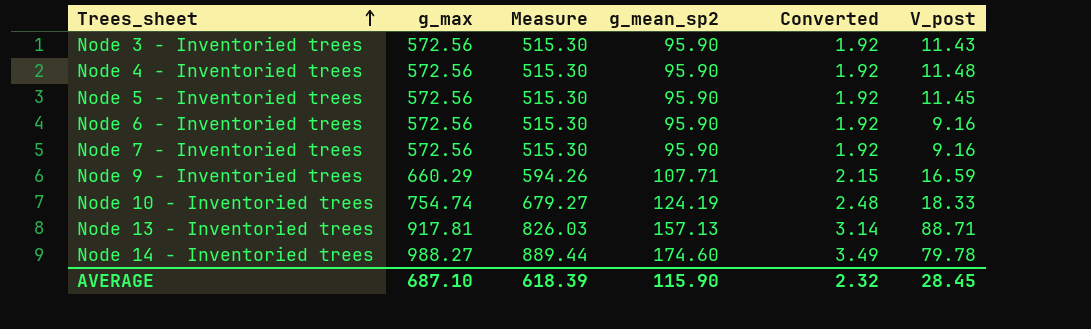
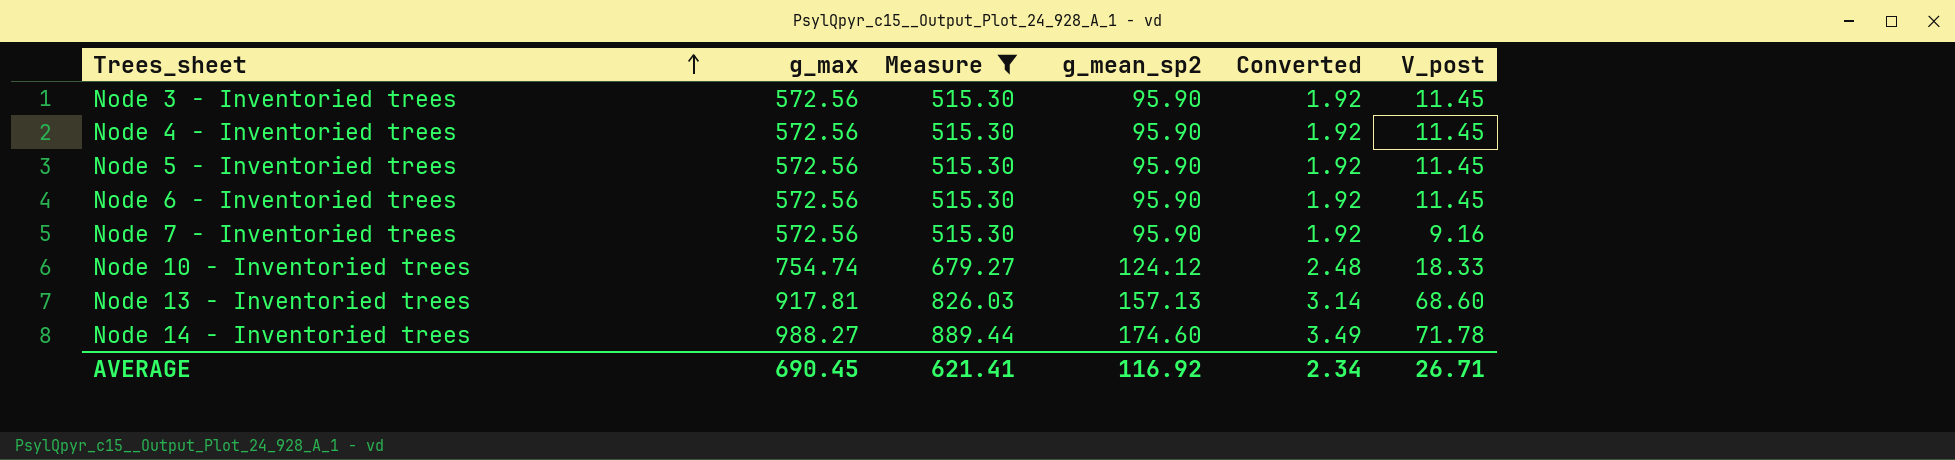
filter: none -> Measure != 594.26
Node 3 - Inventoried trees | V_post: 11.43 -> 11.45
Node 4 - Inventoried trees | V_post: 11.48 -> 11.45
Node 6 - Inventoried trees | V_post: 9.16 -> 11.45
Node 10 - Inventoried trees | g_mean_sp2: 124.19 -> 124.12
Node 13 - Inventoried trees | V_post: 88.71 -> 68.60
Node 14 - Inventoried trees | V_post: 79.78 -> 71.78
AVERAGE | g_max: 687.10 -> 690.45
AVERAGE | Measure: 618.39 -> 621.41
AVERAGE | g_mean_sp2: 115.90 -> 116.92
AVERAGE | Converted: 2.32 -> 2.34
AVERAGE | V_post: 28.45 -> 26.71

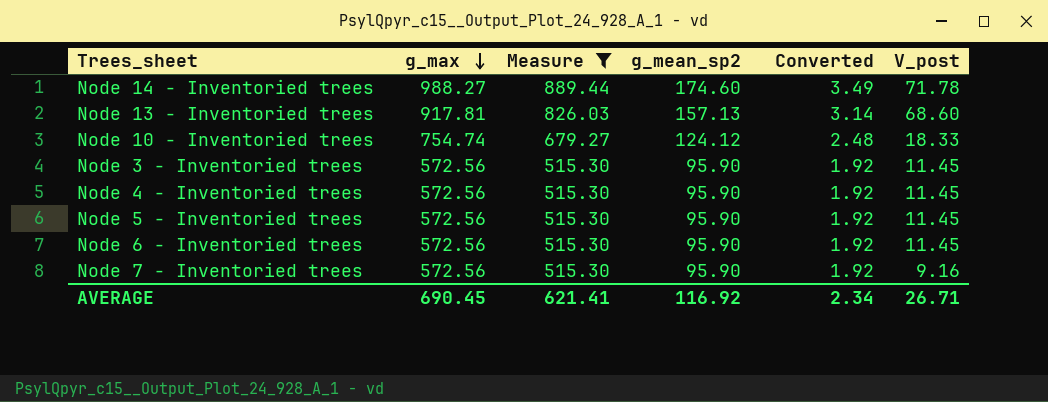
row order: Trees_sheet ascending -> g_max descending

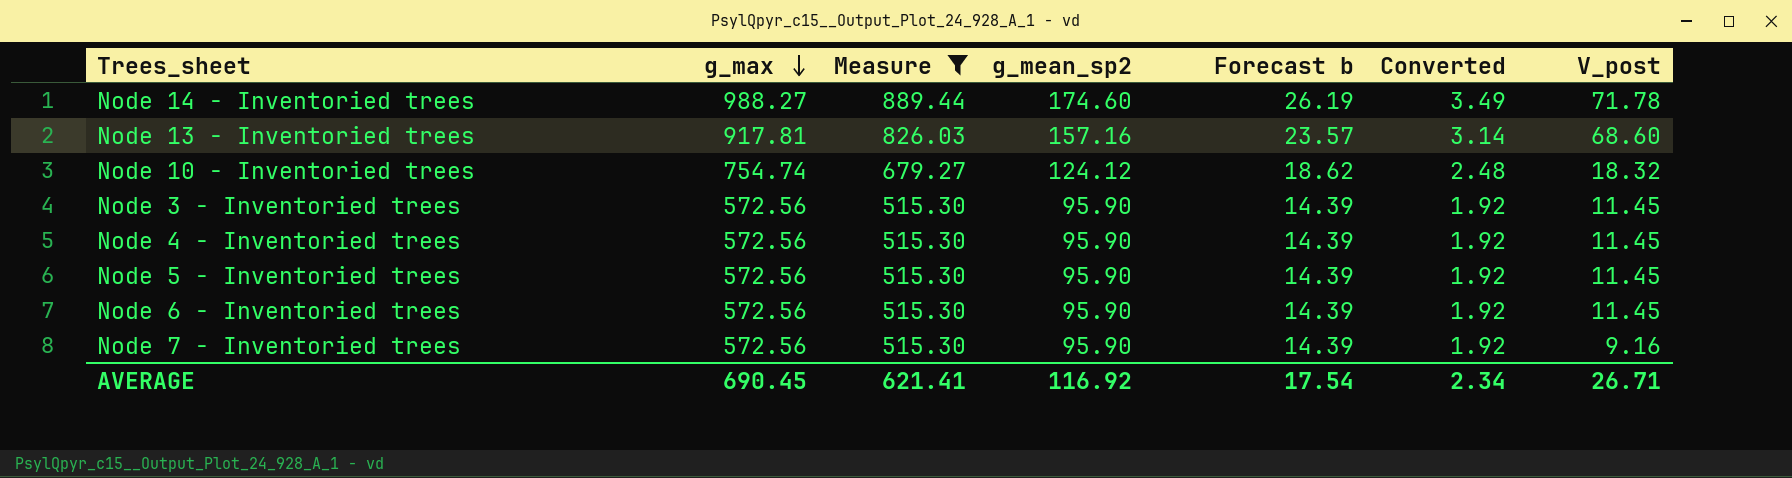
column Forecast b | formula: none -> [g_mean_sp2] * 0.15
Node 13 - Inventoried trees | g_mean_sp2: 157.13 -> 157.16
Node 10 - Inventoried trees | V_post: 18.33 -> 18.32

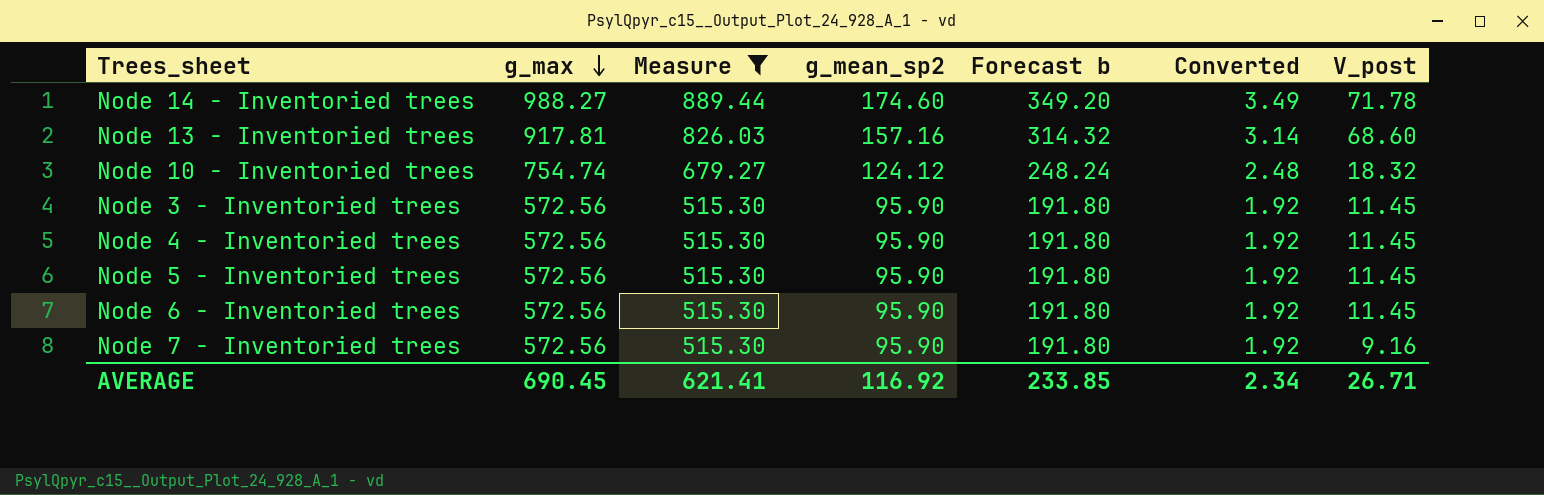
column Forecast b | formula: [g_mean_sp2] * 0.15 -> [g_mean_sp2] * 2
AVERAGE | Forecast b: 17.54 -> 233.85

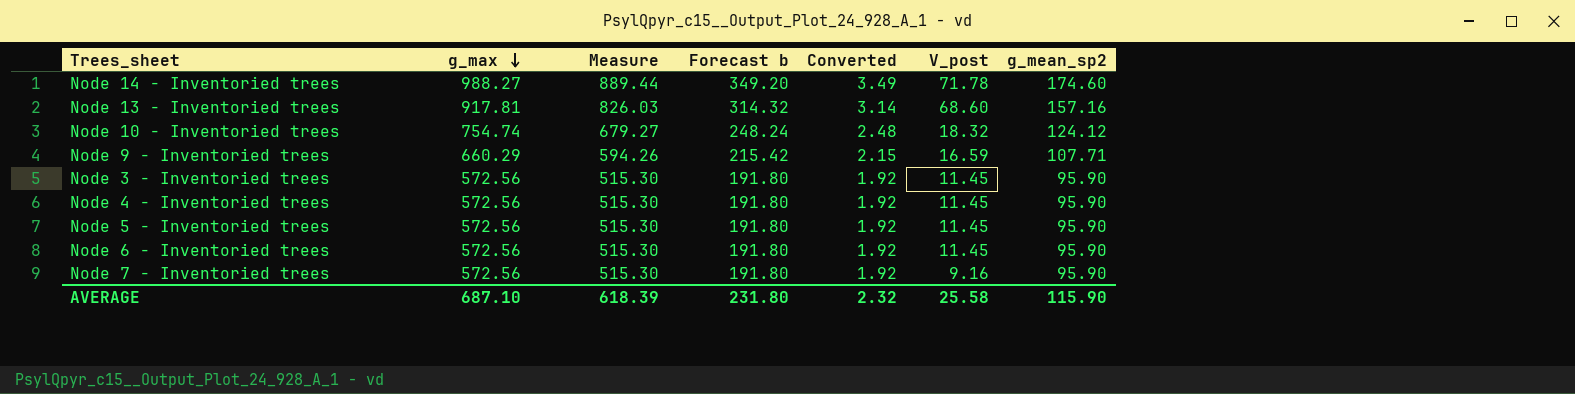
filter: Measure != 594.26 -> none
column g_mean_sp2 | position: 4 -> 7
AVERAGE | g_max: 690.45 -> 687.10
AVERAGE | Measure: 621.41 -> 618.39
AVERAGE | Forecast b: 233.85 -> 231.80
AVERAGE | Converted: 2.34 -> 2.32
AVERAGE | V_post: 26.71 -> 25.58
AVERAGE | g_mean_sp2: 116.92 -> 115.90

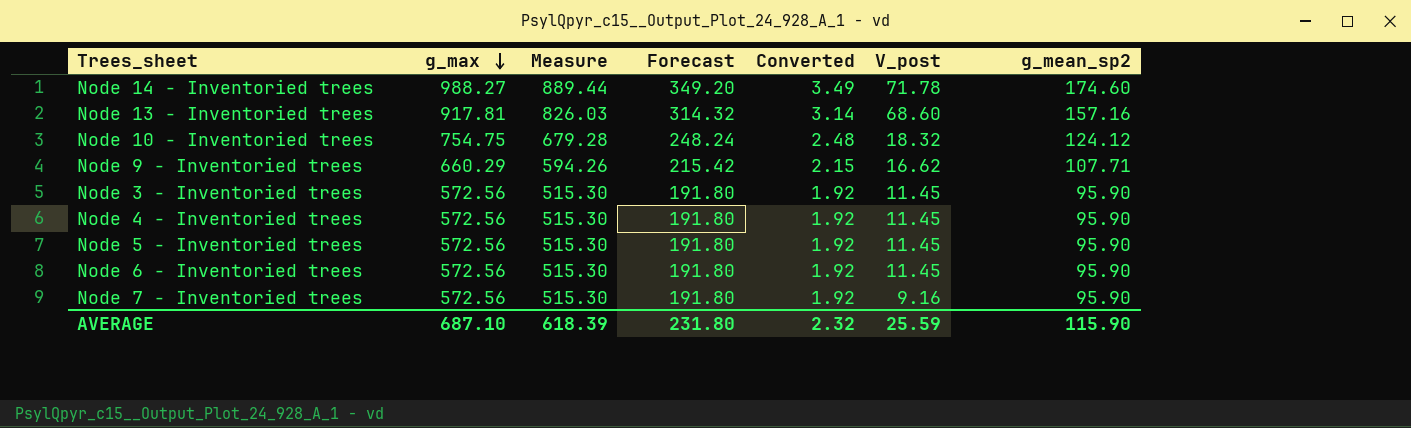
column name: Forecast b -> Forecast
Node 10 - Inventoried trees | g_max: 754.74 -> 754.75
Node 10 - Inventoried trees | Measure: 679.27 -> 679.28
Node 9 - Inventoried trees | V_post: 16.59 -> 16.62
AVERAGE | V_post: 25.58 -> 25.59

